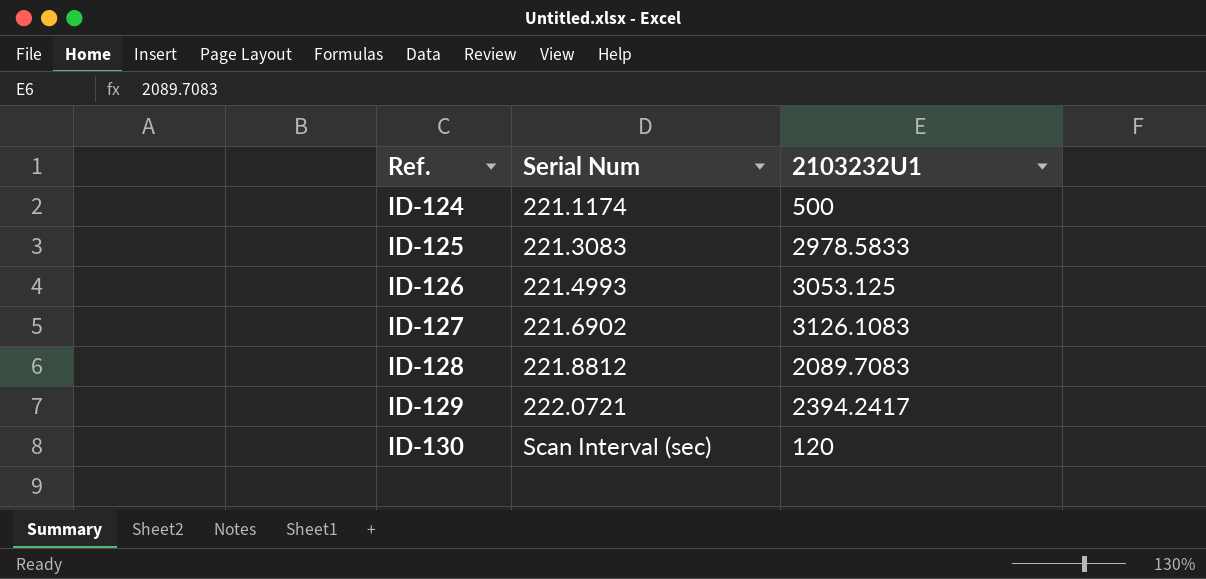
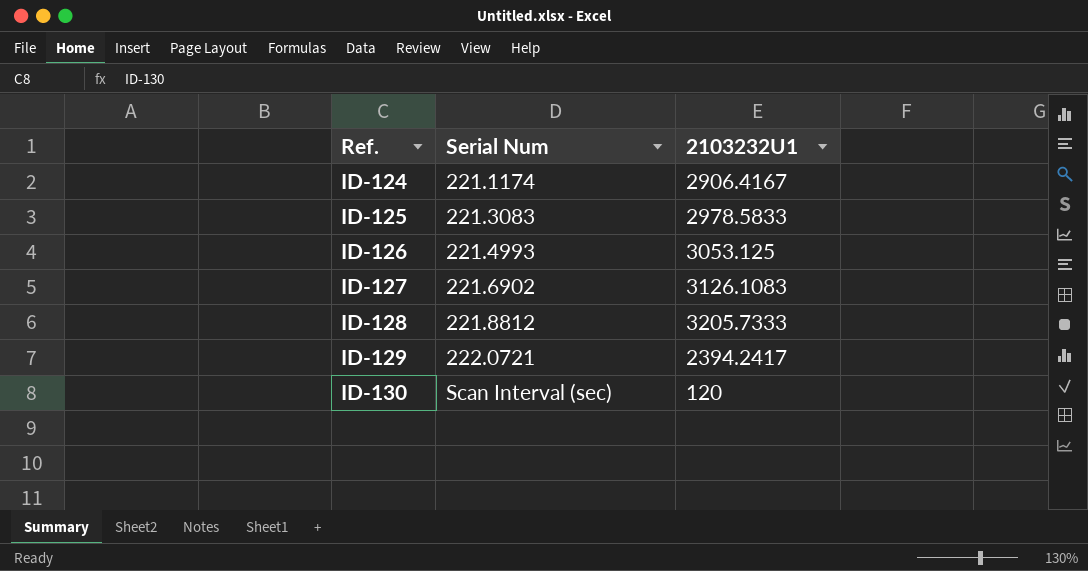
ID-124 | 2103232U1: 500 -> 2906.4167
ID-128 | 2103232U1: 2089.7083 -> 3205.7333

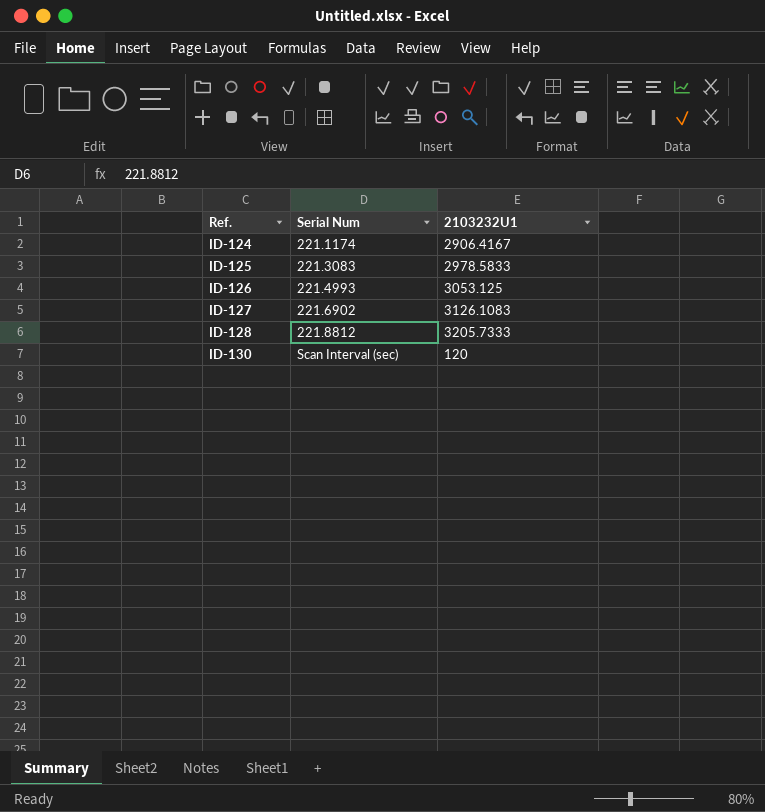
row ID-129: 222.0721 | 2394.2417 -> none

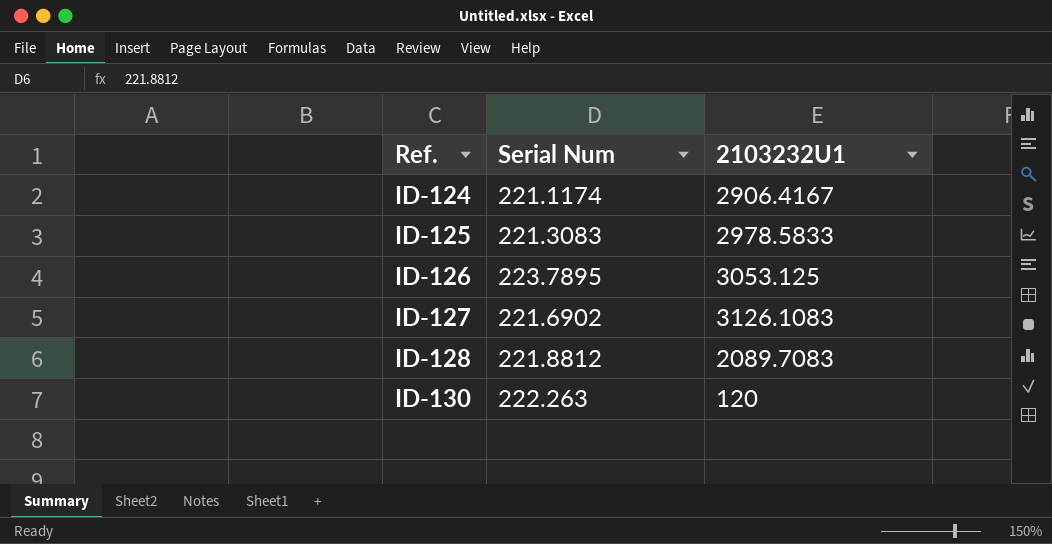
ID-126 | Serial Num: 221.4993 -> 223.7895
ID-128 | 2103232U1: 3205.7333 -> 2089.7083
ID-130 | Serial Num: Scan Interval (sec) -> 222.263

